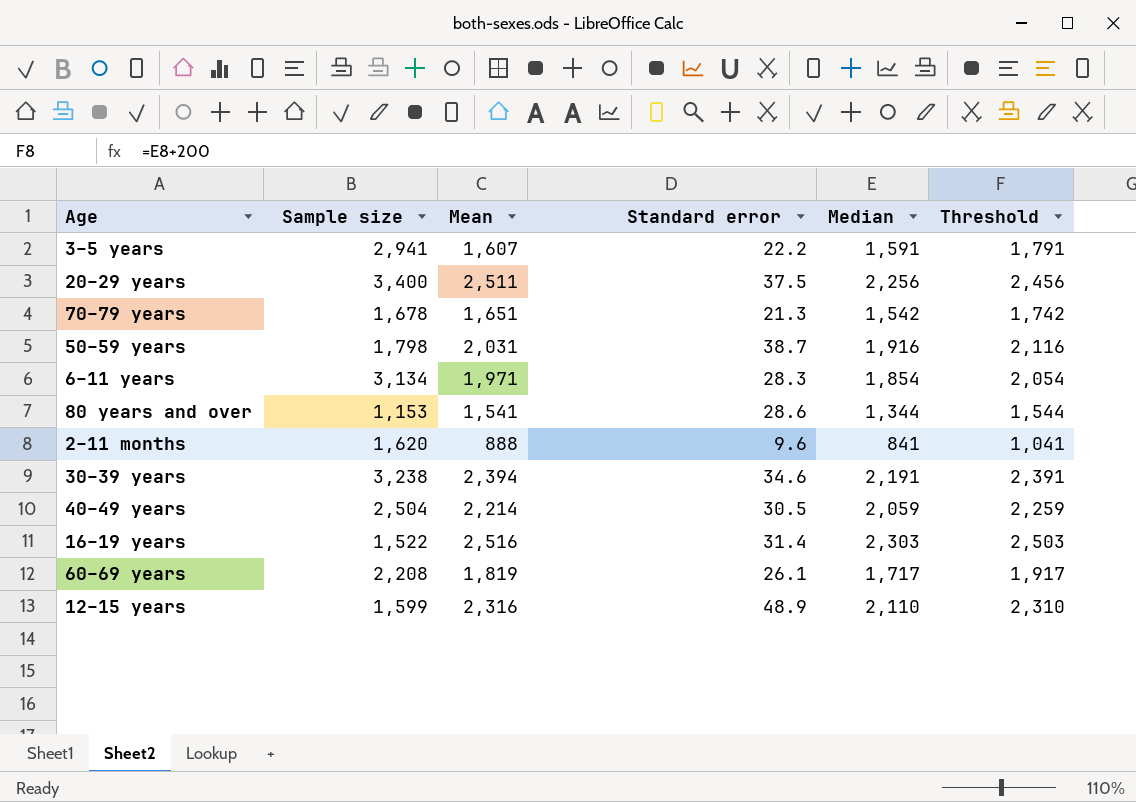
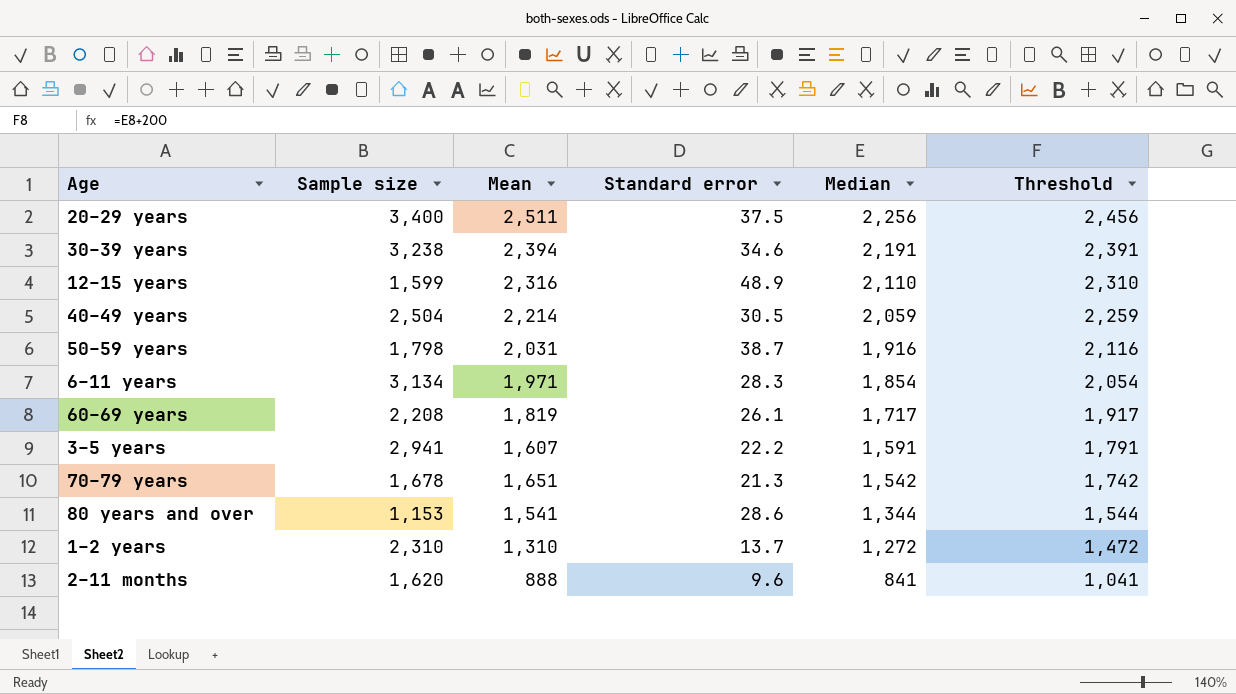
row order: none -> Median descending
row 16–19 years: 1,522 | 2,516 | 31.4 | 2,303 | 2,503 -> none
row 1–2 years: none -> 2,310 | 1,310 | 13.7 | 1,272 | 1,472

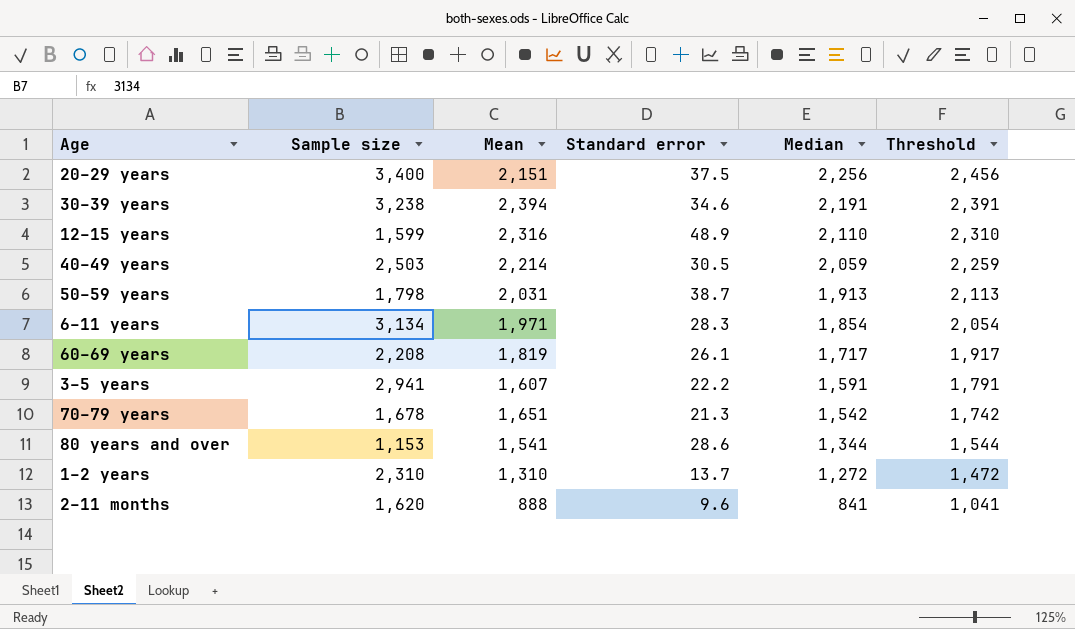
20–29 years | Mean: 2,511 -> 2,151
40–49 years | Sample size: 2,504 -> 2,503
50–59 years | Median: 1,916 -> 1,913
50–59 years | Threshold: 2,116 -> 2,113

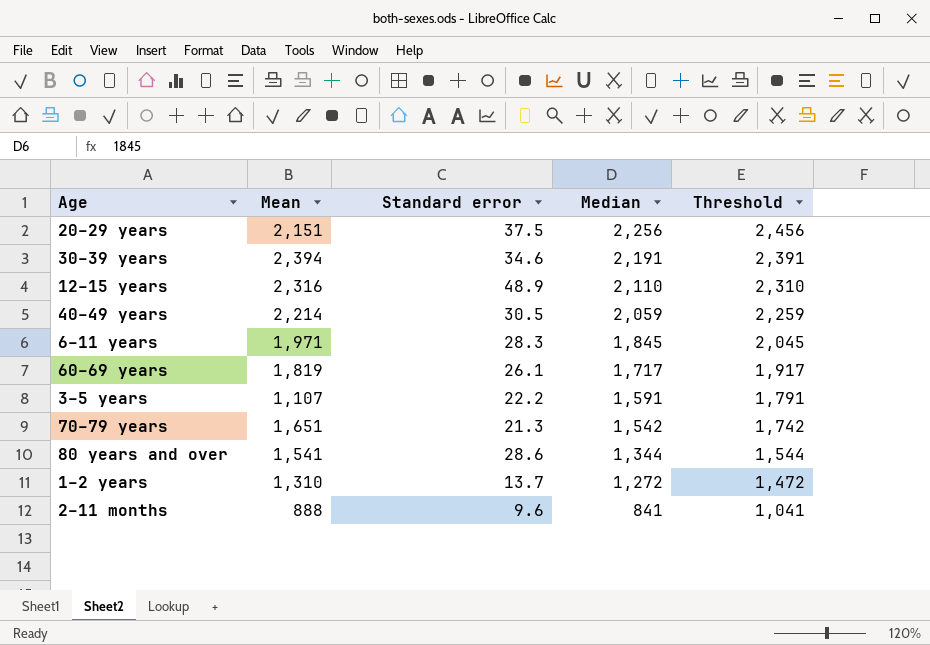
column Sample size | position: 2 -> none
row 50–59 years: 1,798 | 2,031 | 38.7 | 1,913 | 2,113 -> none
6–11 years | Median: 1,854 -> 1,845
6–11 years | Threshold: 2,054 -> 2,045
3–5 years | Mean: 1,607 -> 1,107

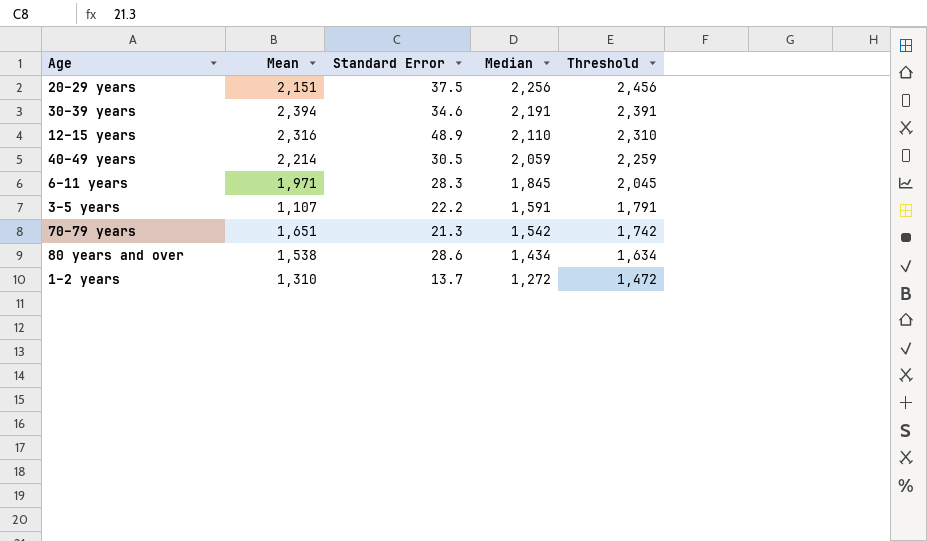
column name: Standard error -> Standard Error
row 60–69 years: 1,819 | 26.1 | 1,717 | 1,917 -> none
row 2–11 months: 888 | 9.6 | 841 | 1,041 -> none
80 years and over | Mean: 1,541 -> 1,538
80 years and over | Median: 1,344 -> 1,434
80 years and over | Threshold: 1,544 -> 1,634

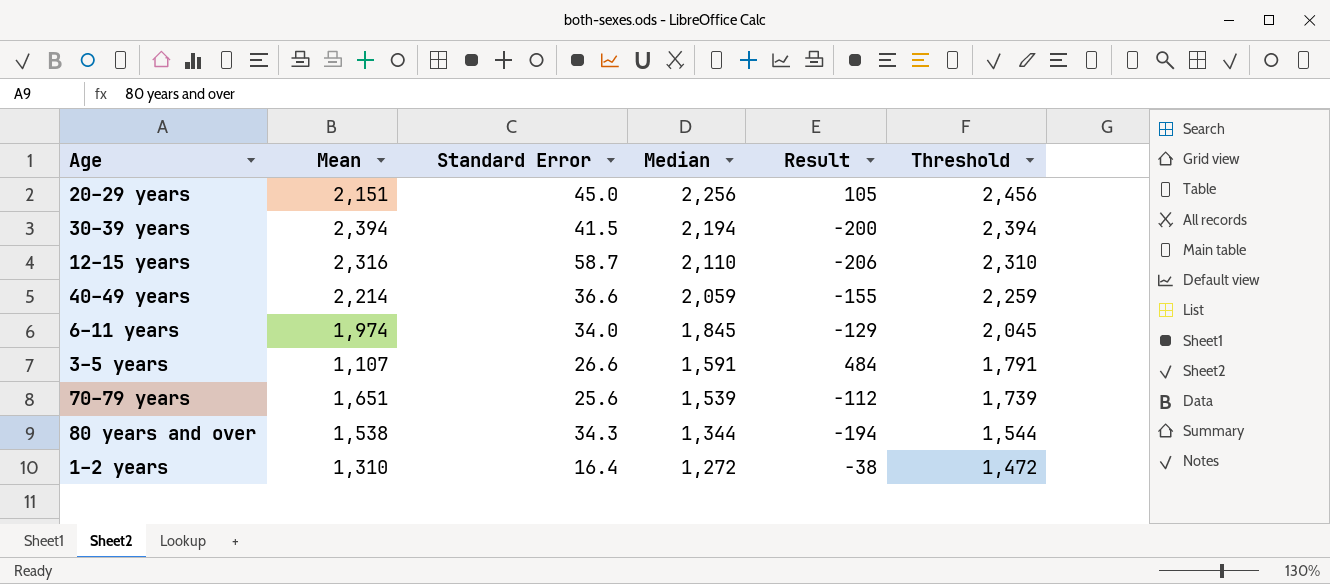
column Result | formula: none -> [Median] - [Mean]
20–29 years | Standard Error: 37.5 -> 45.0
30–39 years | Standard Error: 34.6 -> 41.5
30–39 years | Median: 2,191 -> 2,194
30–39 years | Threshold: 2,391 -> 2,394
12–15 years | Standard Error: 48.9 -> 58.7
40–49 years | Standard Error: 30.5 -> 36.6
6–11 years | Mean: 1,971 -> 1,974
6–11 years | Standard Error: 28.3 -> 34.0
3–5 years | Standard Error: 22.2 -> 26.6
70–79 years | Standard Error: 21.3 -> 25.6
70–79 years | Median: 1,542 -> 1,539
70–79 years | Threshold: 1,742 -> 1,739
80 years and over | Standard Error: 28.6 -> 34.3
80 years and over | Median: 1,434 -> 1,344
80 years and over | Threshold: 1,634 -> 1,544
1–2 years | Standard Error: 13.7 -> 16.4

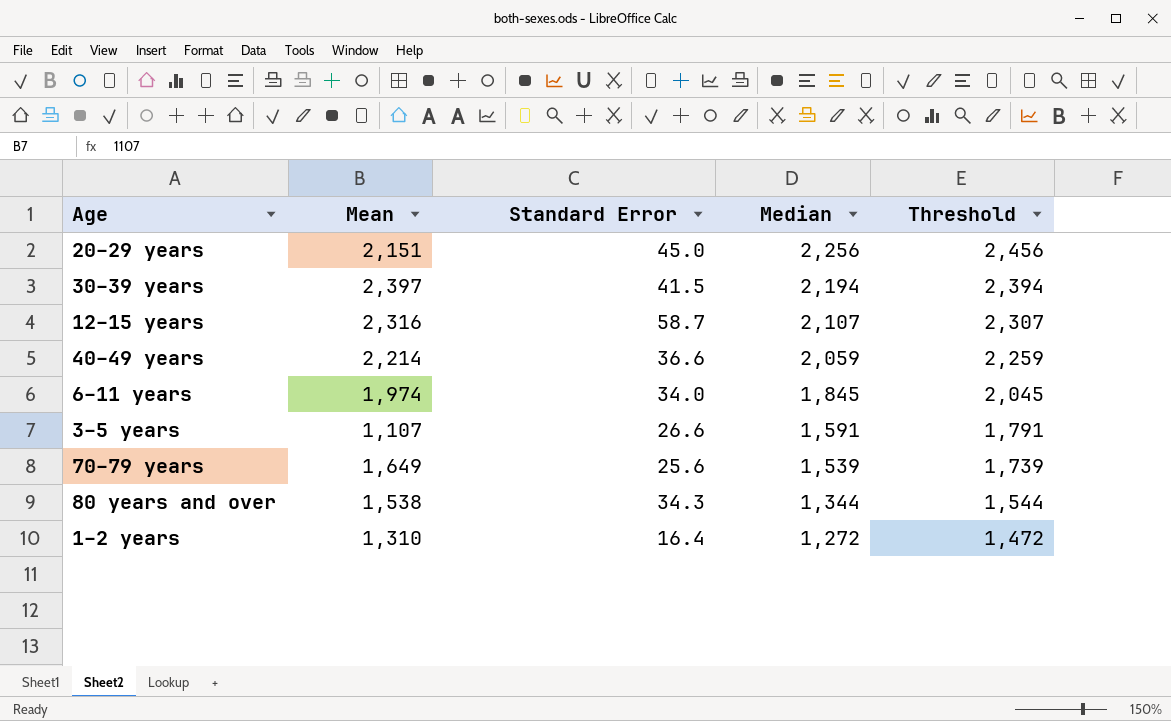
column Result | formula: [Median] - [Mean] -> none
30–39 years | Mean: 2,394 -> 2,397
12–15 years | Median: 2,110 -> 2,107
12–15 years | Threshold: 2,310 -> 2,307
70–79 years | Mean: 1,651 -> 1,649

